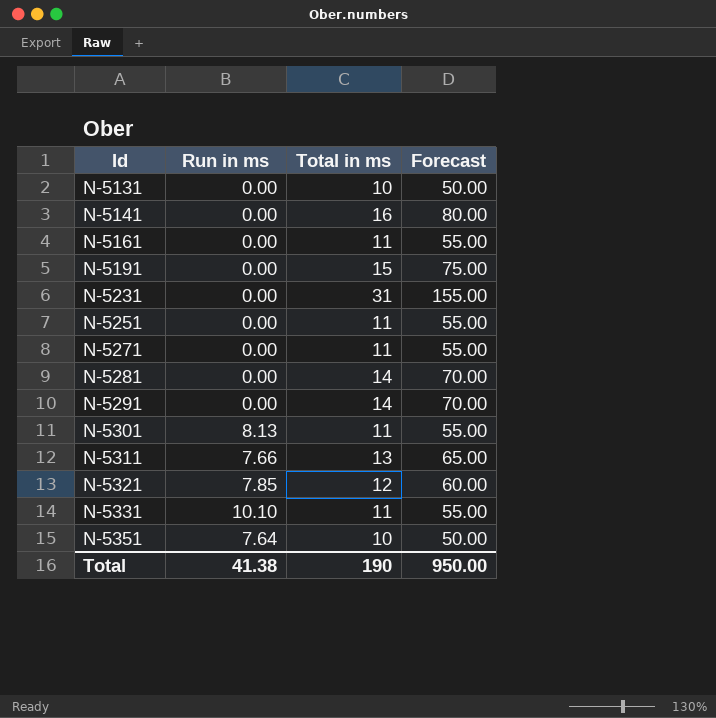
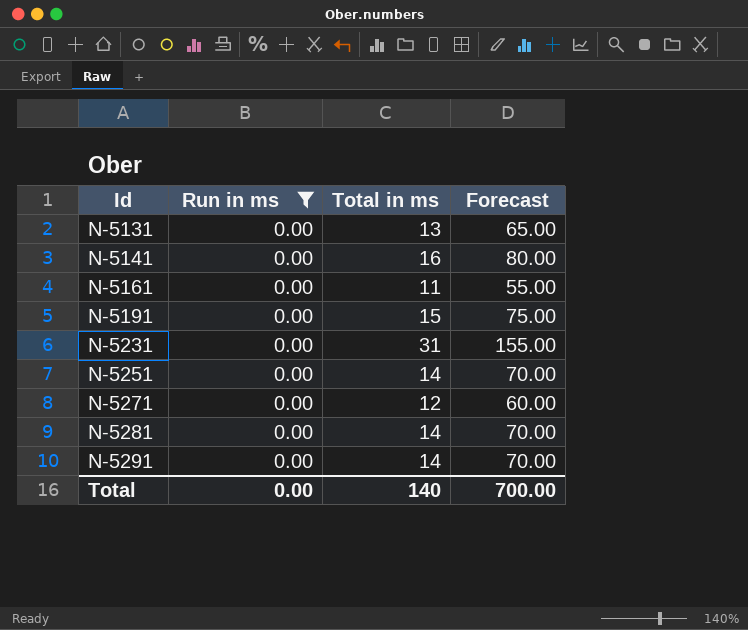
filter: none -> Run in ms = 0.00
N-5131 | Total in ms: 10 -> 13
N-5131 | Forecast: 50.00 -> 65.00
N-5251 | Total in ms: 11 -> 14
N-5251 | Forecast: 55.00 -> 70.00
N-5271 | Total in ms: 11 -> 12
N-5271 | Forecast: 55.00 -> 60.00
Total | Run in ms: 41.38 -> 0.00
Total | Total in ms: 190 -> 140
Total | Forecast: 950.00 -> 700.00

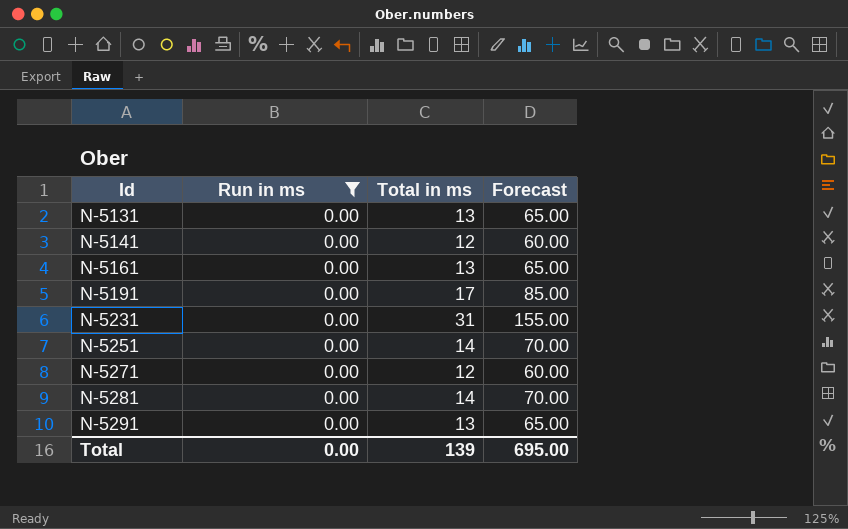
N-5141 | Total in ms: 16 -> 12
N-5141 | Forecast: 80.00 -> 60.00
N-5161 | Total in ms: 11 -> 13
N-5161 | Forecast: 55.00 -> 65.00
N-5191 | Total in ms: 15 -> 17
N-5191 | Forecast: 75.00 -> 85.00
N-5291 | Total in ms: 14 -> 13
N-5291 | Forecast: 70.00 -> 65.00
Total | Total in ms: 140 -> 139
Total | Forecast: 700.00 -> 695.00

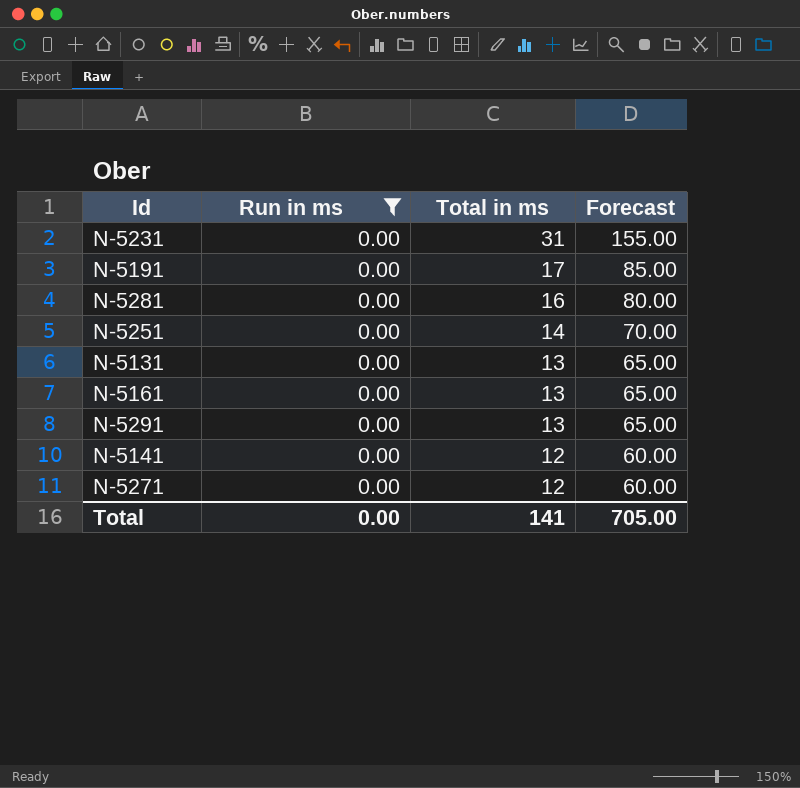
row order: Id ascending -> Total in ms descending
N-5281 | Total in ms: 14 -> 16
N-5281 | Forecast: 70.00 -> 80.00
Total | Total in ms: 139 -> 141
Total | Forecast: 695.00 -> 705.00

